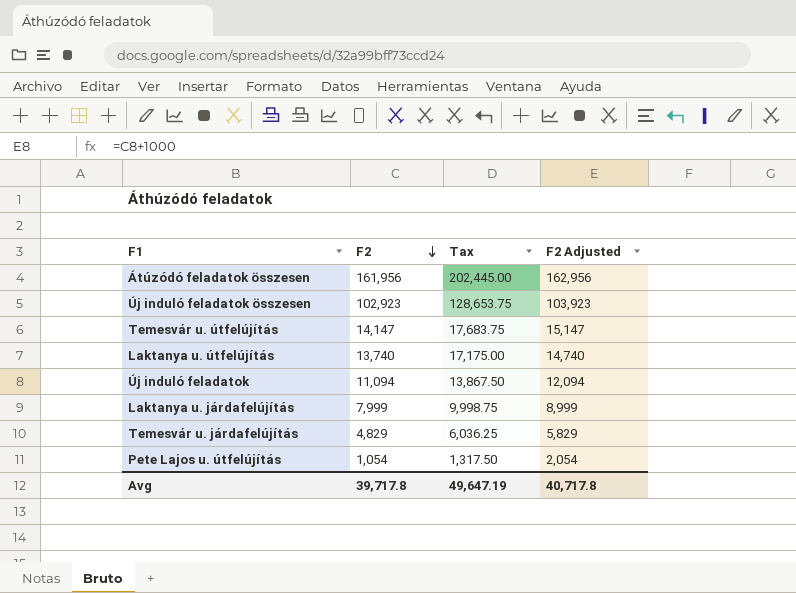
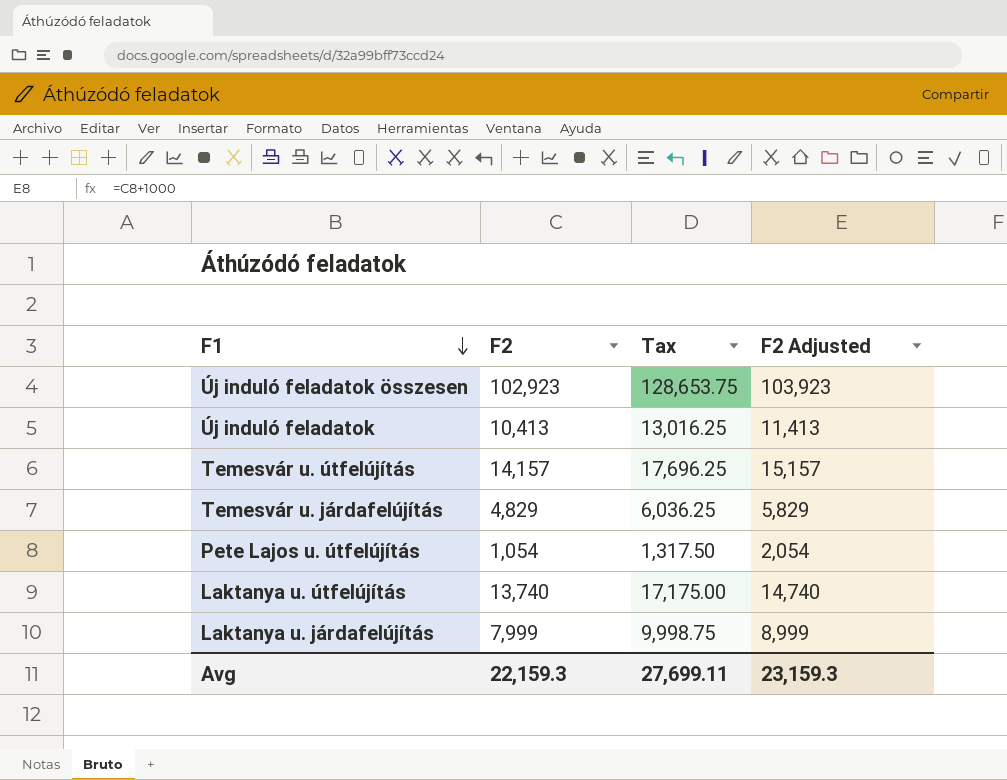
row order: F2 descending -> F1 descending
row Átúzódó feladatok összesen: 161,956 | 202,445.00 | 162,956 -> none
Új induló feladatok | F2: 11,094 -> 10,413
Új induló feladatok | Tax: 13,867.50 -> 13,016.25
Új induló feladatok | F2 Adjusted: 12,094 -> 11,413
Temesvár u. útfelújítás | F2: 14,147 -> 14,157
Temesvár u. útfelújítás | Tax: 17,683.75 -> 17,696.25
Temesvár u. útfelújítás | F2 Adjusted: 15,147 -> 15,157
Avg | F2: 39,717.8 -> 22,159.3
Avg | Tax: 49,647.19 -> 27,699.11
Avg | F2 Adjusted: 40,717.8 -> 23,159.3

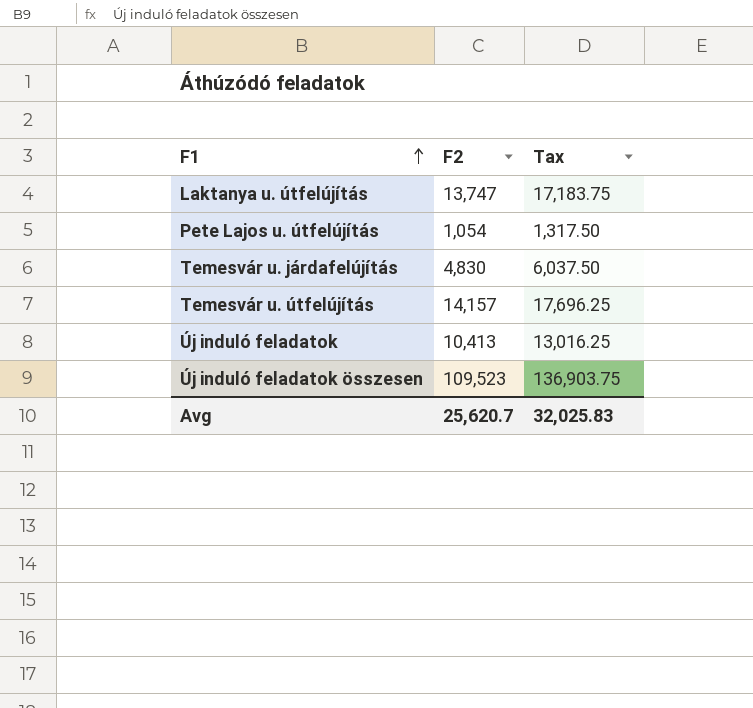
row order: F1 descending -> F1 ascending
column F2 Adjusted | formula: [F2] + 1000 -> none
row Laktanya u. járdafelújítás: 7,999 | 9,998.75 | 8,999 -> none
Laktanya u. útfelújítás | F2: 13,740 -> 13,747
Laktanya u. útfelújítás | Tax: 17,175.00 -> 17,183.75
Temesvár u. járdafelújítás | F2: 4,829 -> 4,830
Temesvár u. járdafelújítás | Tax: 6,036.25 -> 6,037.50
Új induló feladatok összesen | F2: 102,923 -> 109,523
Új induló feladatok összesen | Tax: 128,653.75 -> 136,903.75
Avg | F2: 22,159.3 -> 25,620.7
Avg | Tax: 27,699.11 -> 32,025.83

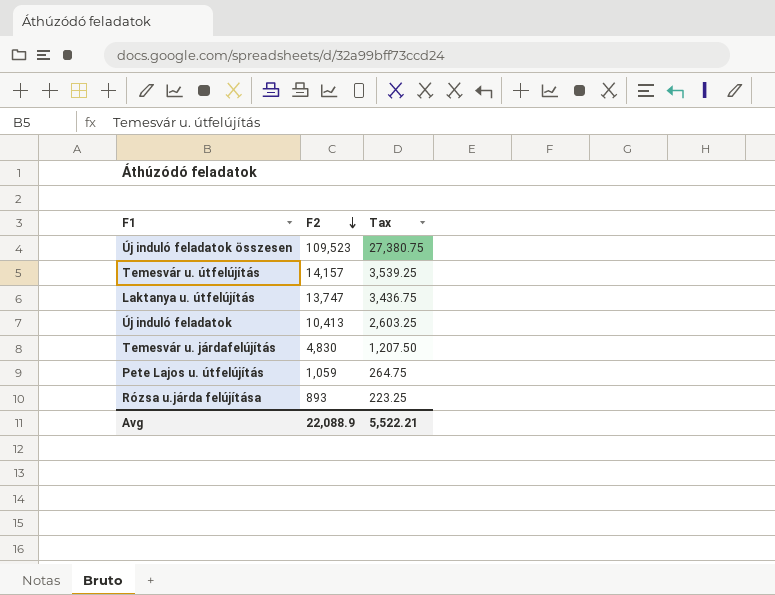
row order: F1 ascending -> F2 descending
column Tax | formula: [F2] * 1.25 -> [F2] * 0.25
Pete Lajos u. útfelújítás | F2: 1,054 -> 1,059
row Rózsa u.járda felújítása: none -> 893 | 223.25
Avg | F2: 25,620.7 -> 22,088.9
Avg | Tax: 32,025.83 -> 5,522.21

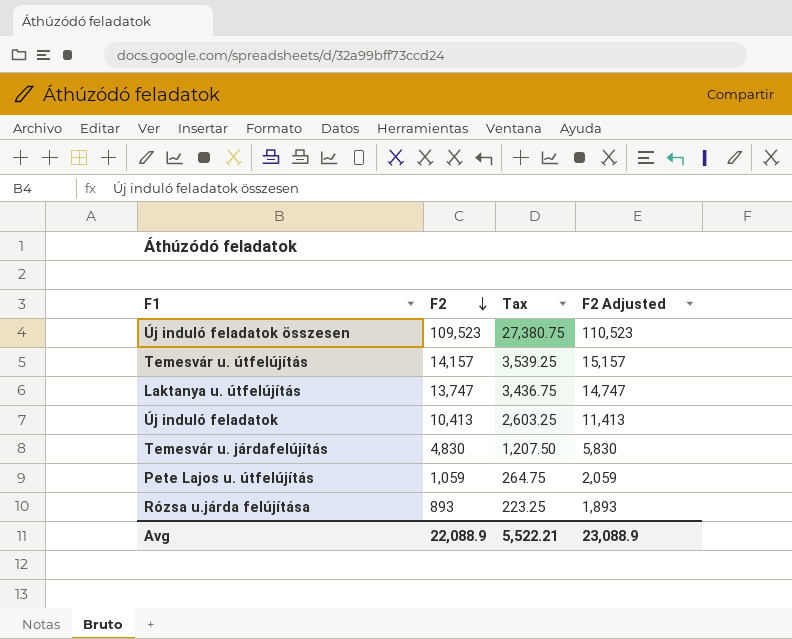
column F2 Adjusted | formula: none -> [F2] + 1000

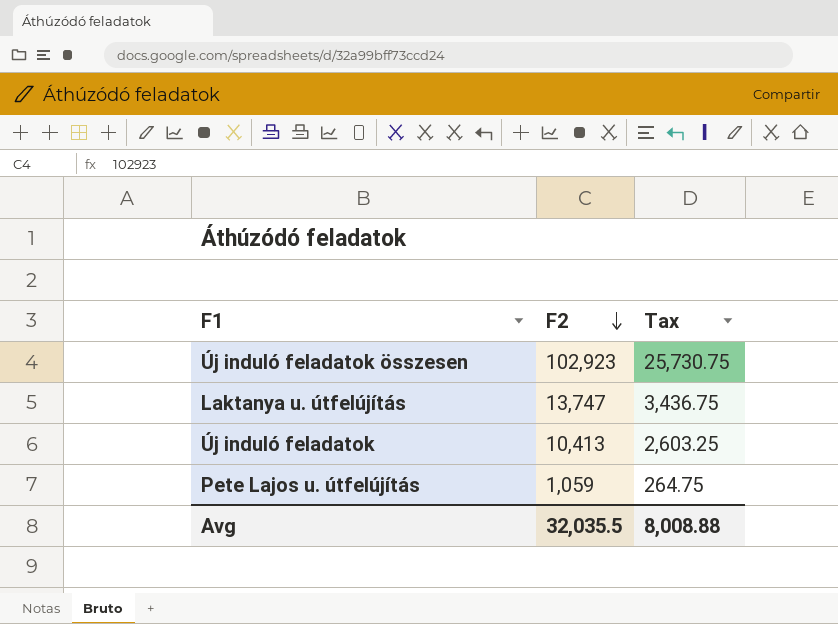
column F2 Adjusted | formula: [F2] + 1000 -> none
row Temesvár u. útfelújítás: 14,157 | 3,539.25 | 15,157 -> none
row Temesvár u. járdafelújítás: 4,830 | 1,207.50 | 5,830 -> none
row Rózsa u.járda felújítása: 893 | 223.25 | 1,893 -> none
Új induló feladatok összesen | F2: 109,523 -> 102,923
Új induló feladatok összesen | Tax: 27,380.75 -> 25,730.75
Avg | F2: 22,088.9 -> 32,035.5
Avg | Tax: 5,522.21 -> 8,008.88

